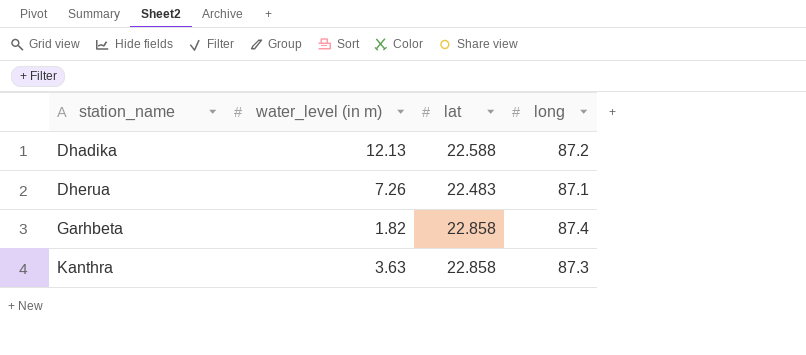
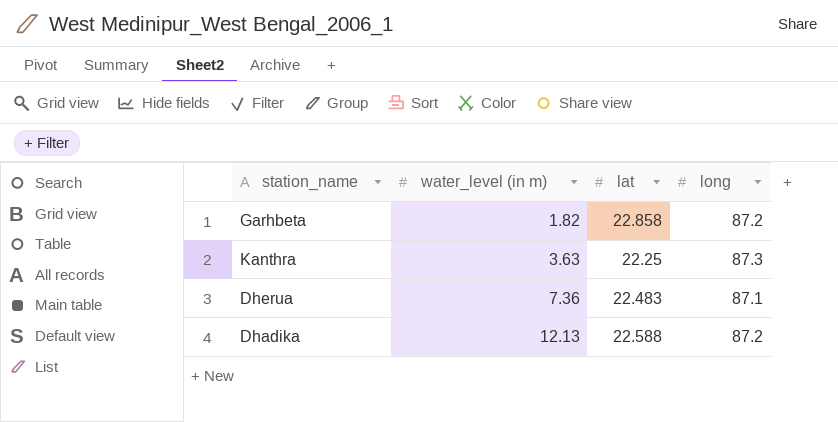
row order: station_name ascending -> water_level (in m) ascending
Garhbeta | long: 87.4 -> 87.2
Kanthra | lat: 22.858 -> 22.25
Dherua | water_level (in m): 7.26 -> 7.36

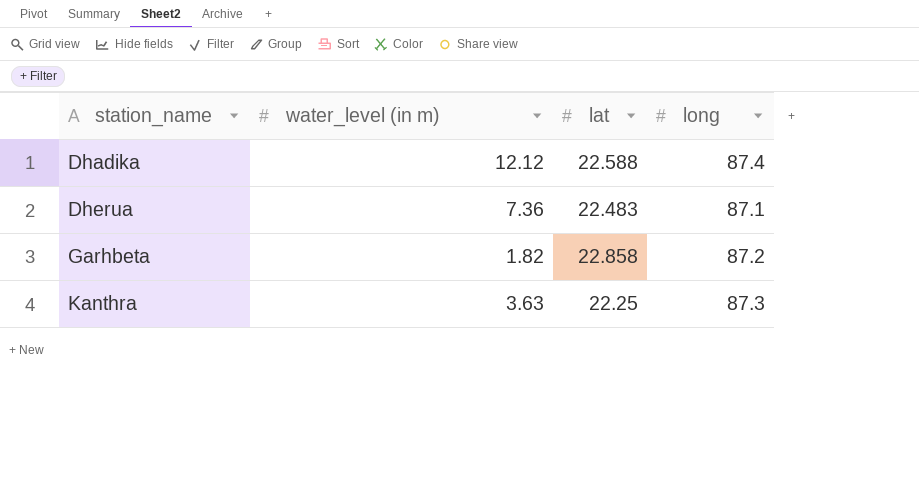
row order: water_level (in m) ascending -> station_name ascending
Dhadika | water_level (in m): 12.13 -> 12.12
Dhadika | long: 87.2 -> 87.4

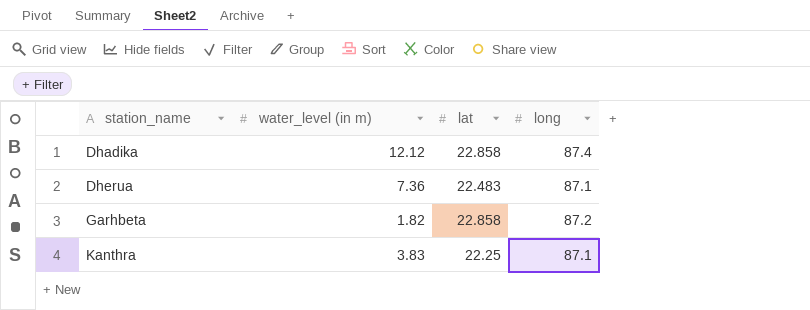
Dhadika | lat: 22.588 -> 22.858
Kanthra | water_level (in m): 3.63 -> 3.83
Kanthra | long: 87.3 -> 87.1

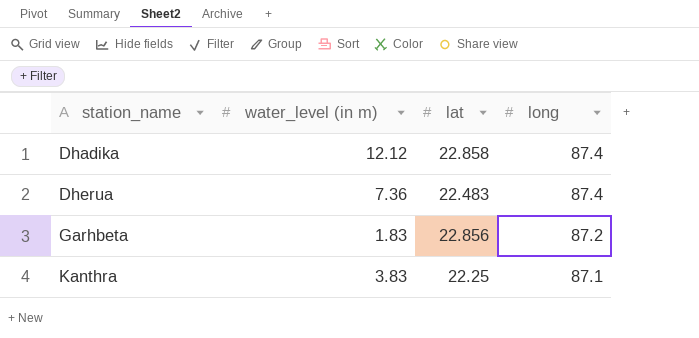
Dherua | long: 87.1 -> 87.4
Garhbeta | water_level (in m): 1.82 -> 1.83
Garhbeta | lat: 22.858 -> 22.856

